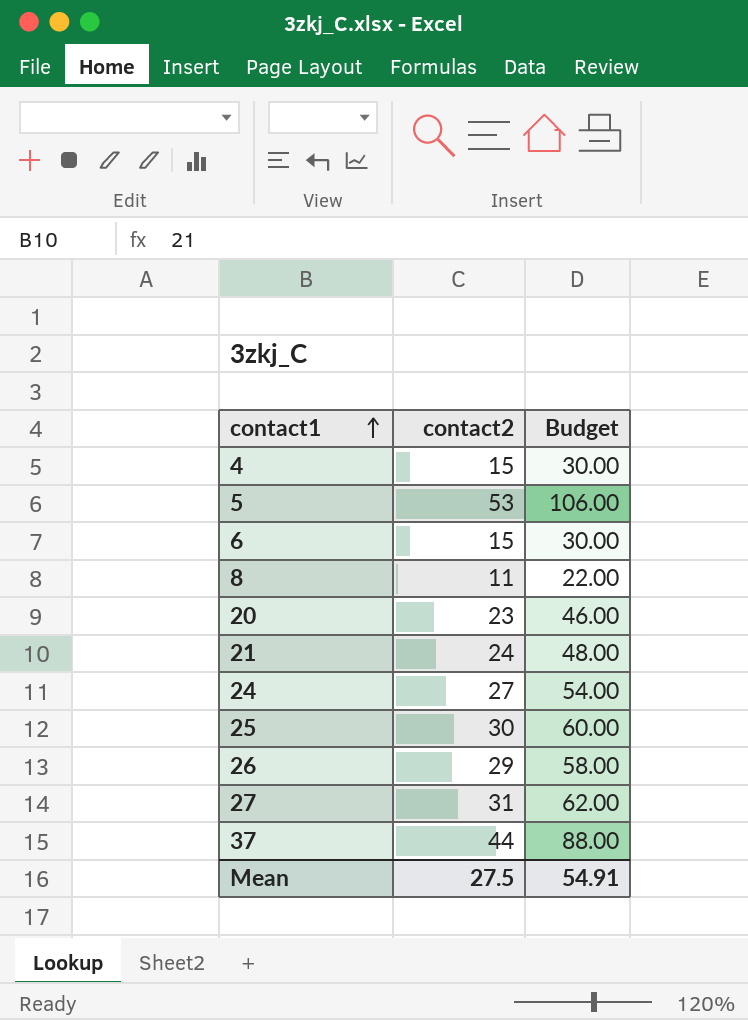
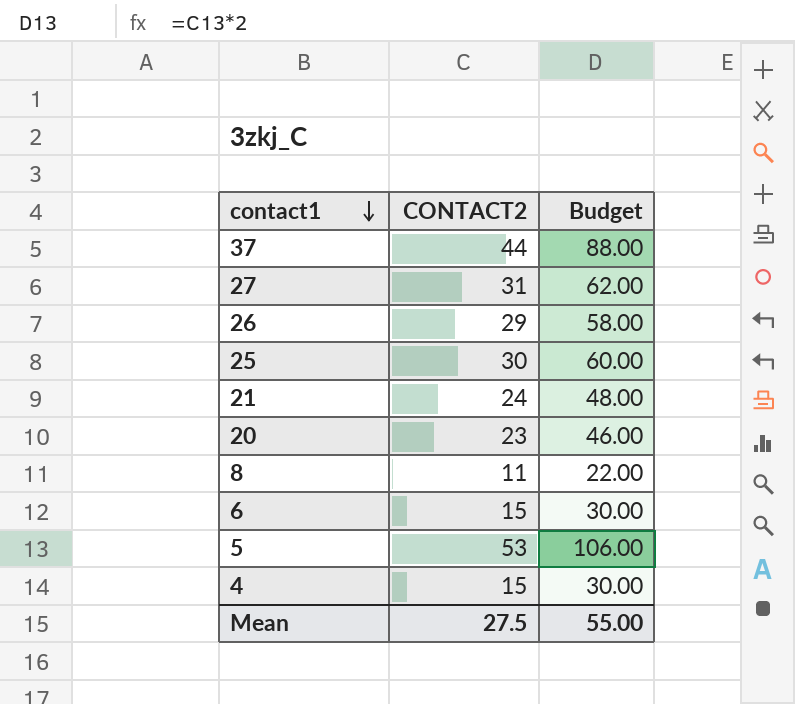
row order: contact1 ascending -> contact1 descending
column name: contact2 -> CONTACT2
row 24: 27 | 54.00 -> none
Mean | Budget: 54.91 -> 55.00

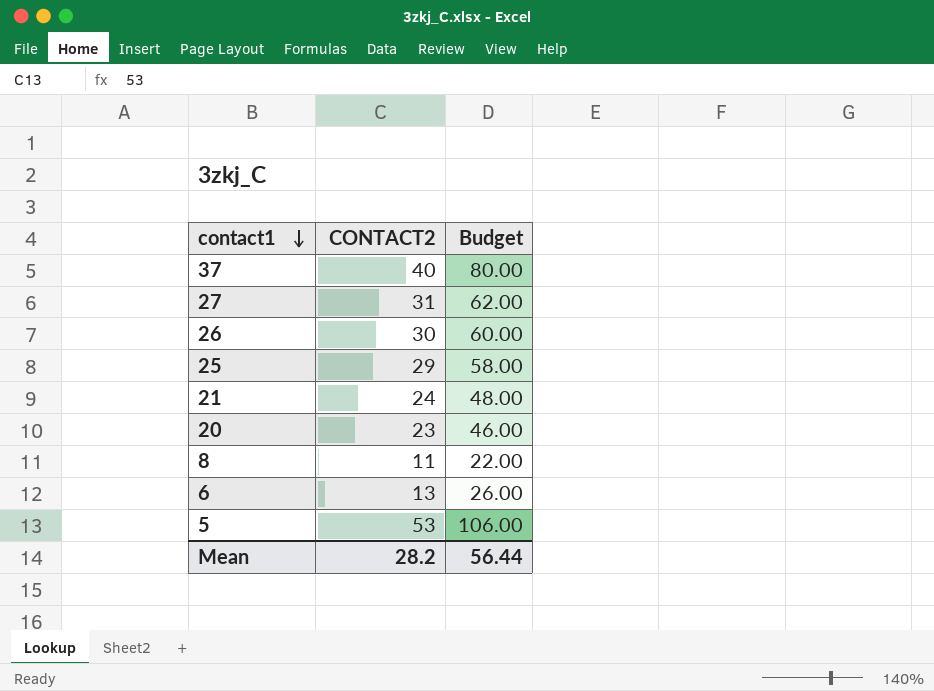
row 4: 15 | 30.00 -> none
37 | CONTACT2: 44 -> 40
37 | Budget: 88.00 -> 80.00
26 | CONTACT2: 29 -> 30
26 | Budget: 58.00 -> 60.00
25 | CONTACT2: 30 -> 29
25 | Budget: 60.00 -> 58.00
6 | CONTACT2: 15 -> 13
6 | Budget: 30.00 -> 26.00
Mean | CONTACT2: 27.5 -> 28.2
Mean | Budget: 55.00 -> 56.44

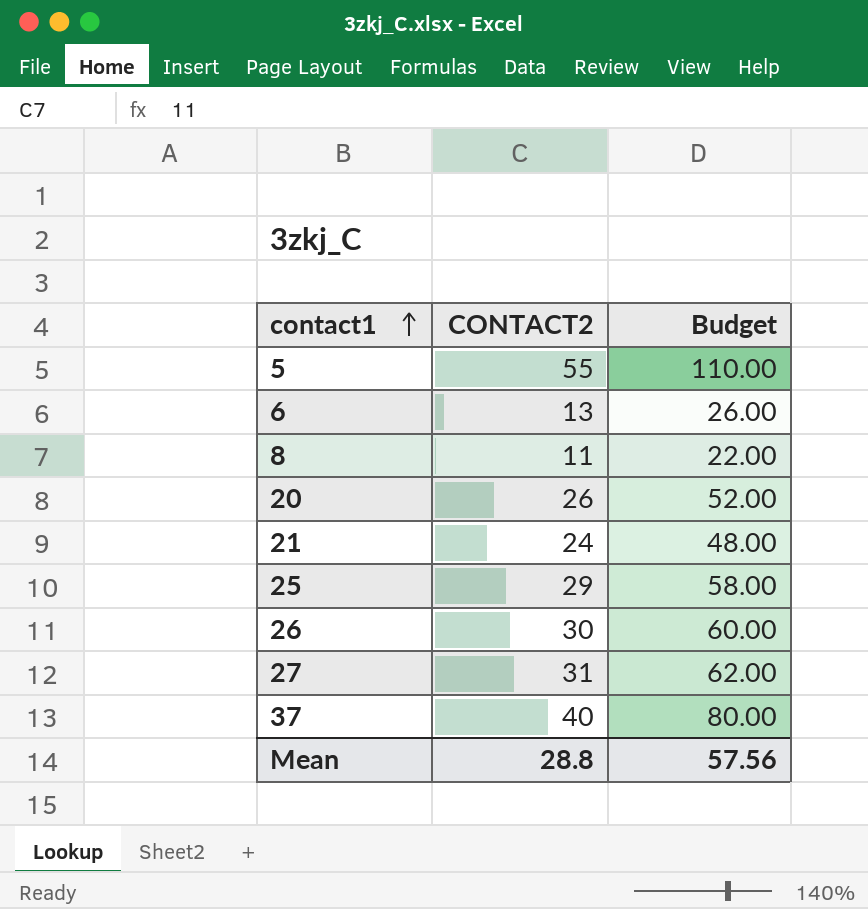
row order: contact1 descending -> contact1 ascending
5 | CONTACT2: 53 -> 55
5 | Budget: 106.00 -> 110.00
20 | CONTACT2: 23 -> 26
20 | Budget: 46.00 -> 52.00
Mean | CONTACT2: 28.2 -> 28.8
Mean | Budget: 56.44 -> 57.56

